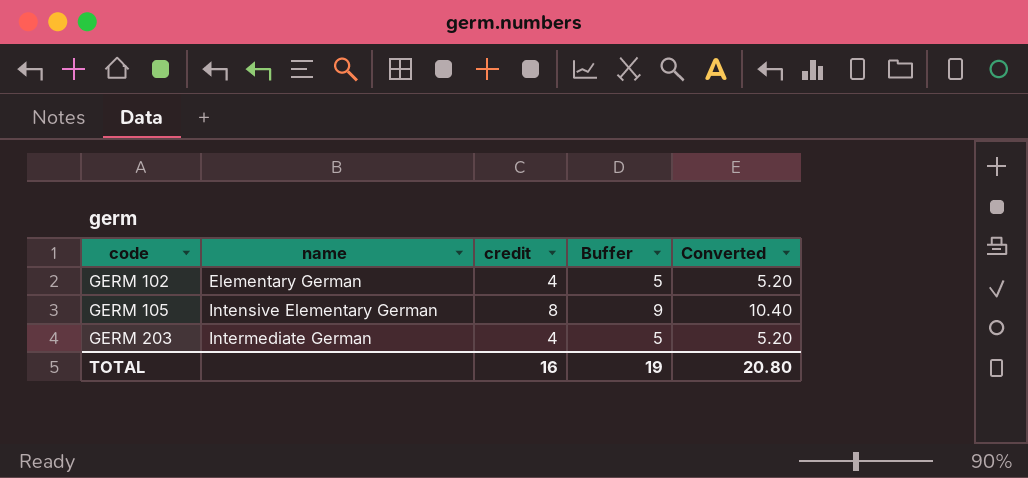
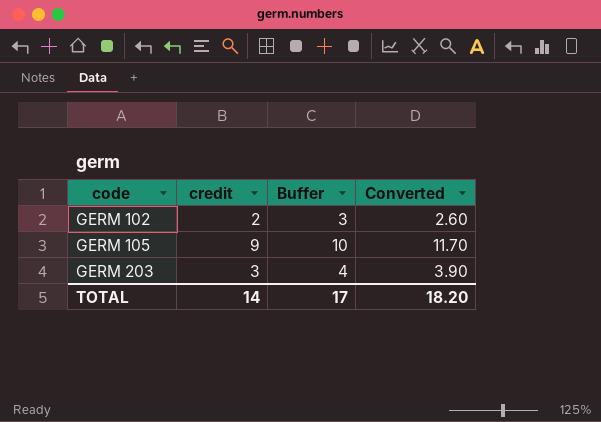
column name | position: 2 -> none
GERM 102 | credit: 4 -> 2
GERM 102 | Buffer: 5 -> 3
GERM 102 | Converted: 5.20 -> 2.60
GERM 105 | credit: 8 -> 9
GERM 105 | Buffer: 9 -> 10
GERM 105 | Converted: 10.40 -> 11.70
GERM 203 | credit: 4 -> 3
GERM 203 | Buffer: 5 -> 4
GERM 203 | Converted: 5.20 -> 3.90
TOTAL | credit: 16 -> 14
TOTAL | Buffer: 19 -> 17
TOTAL | Converted: 20.80 -> 18.20

